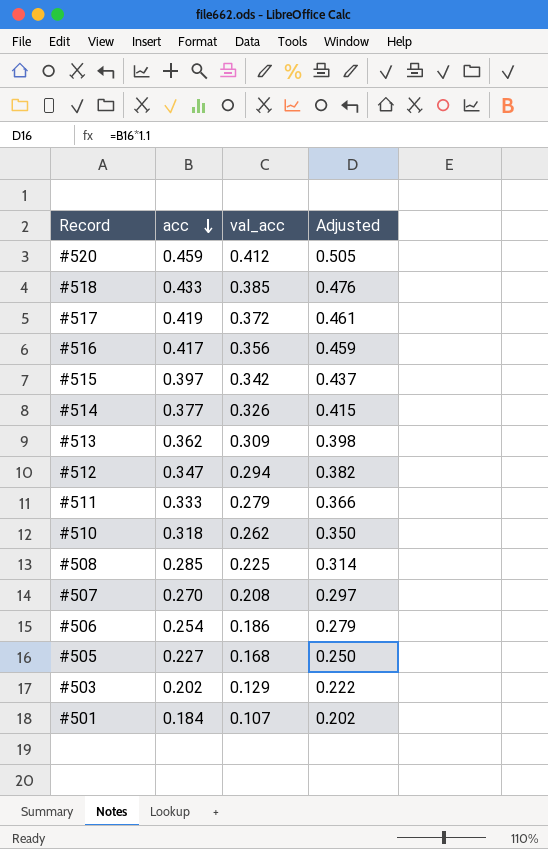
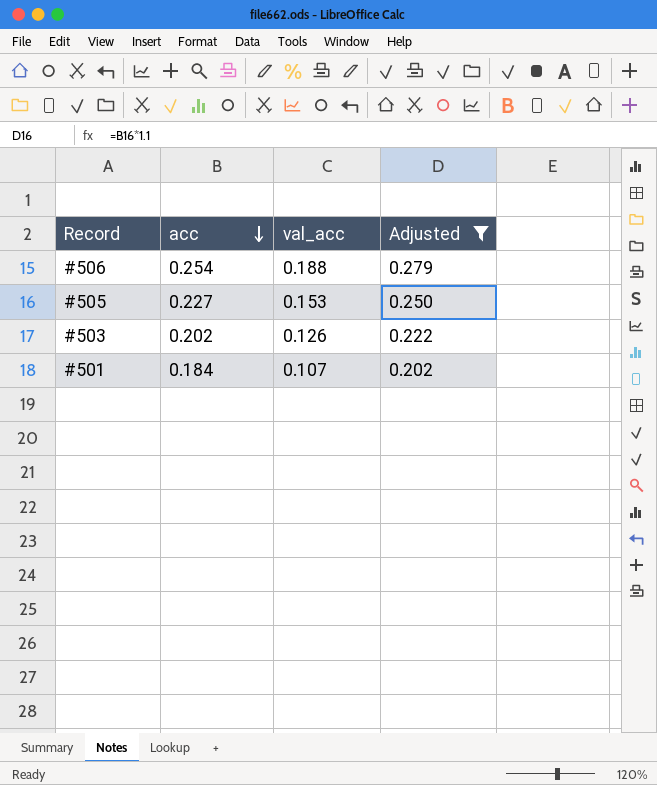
filter: none -> Adjusted <= 0.279
#506 | val_acc: 0.186 -> 0.188
#505 | val_acc: 0.168 -> 0.153
#503 | val_acc: 0.129 -> 0.126

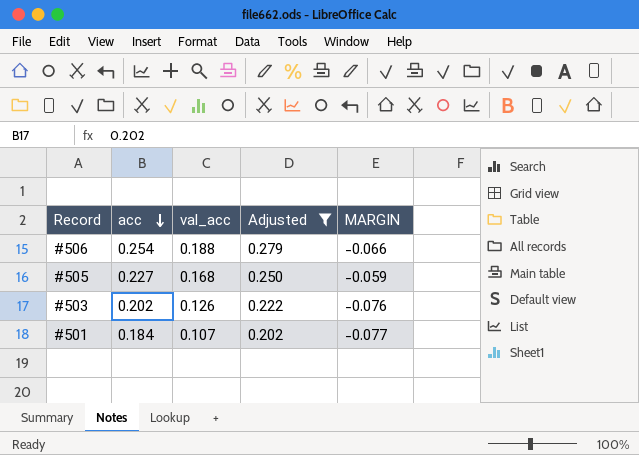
column MARGIN | formula: none -> [val_acc] - [acc]
#505 | val_acc: 0.153 -> 0.168

